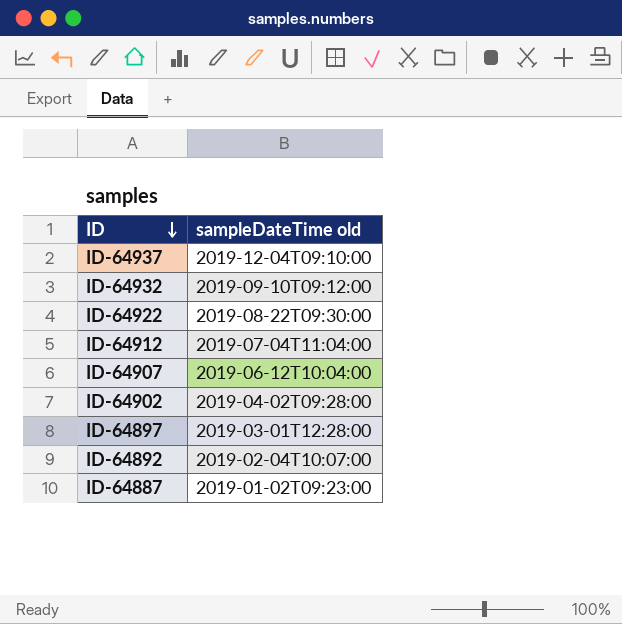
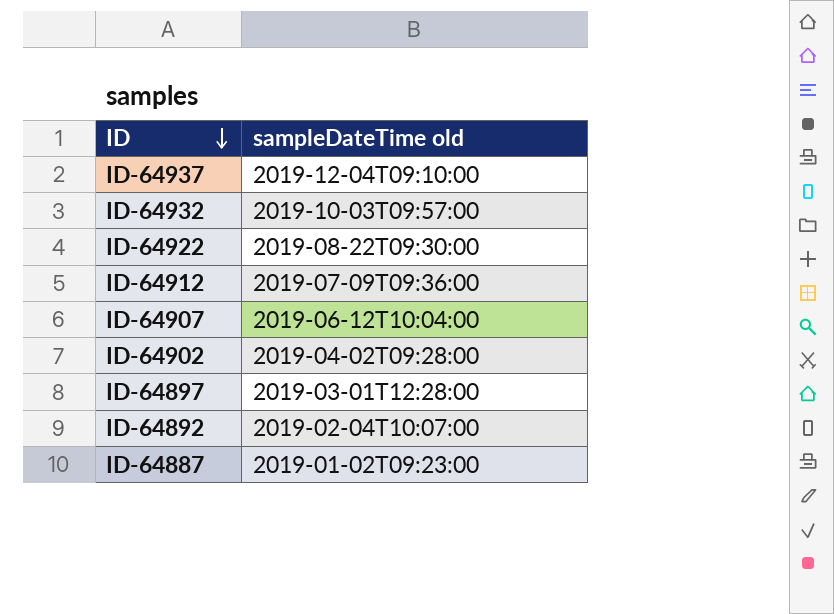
ID-64932 | sampleDateTime old: 2019-09-10T09:12:00 -> 2019-10-03T09:57:00
ID-64912 | sampleDateTime old: 2019-07-04T11:04:00 -> 2019-07-09T09:36:00

